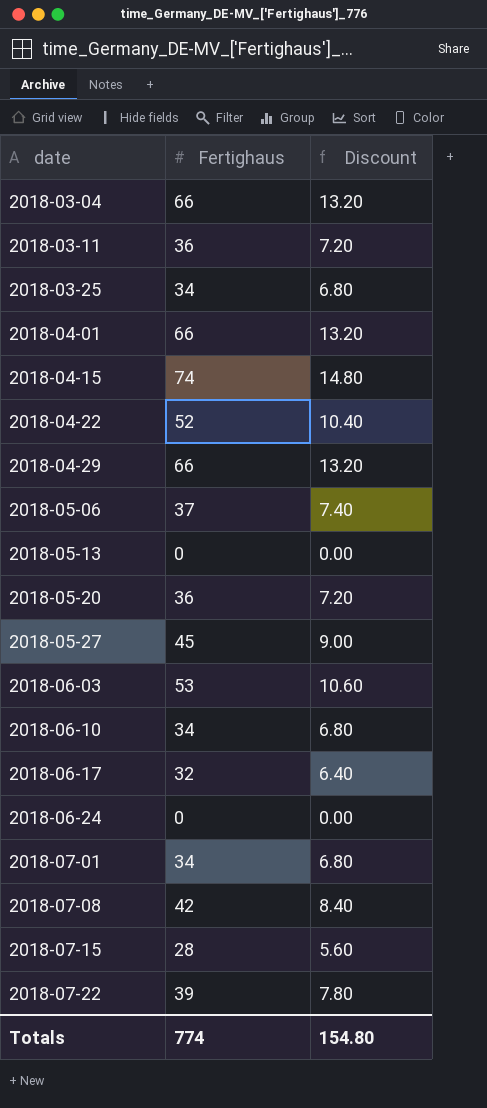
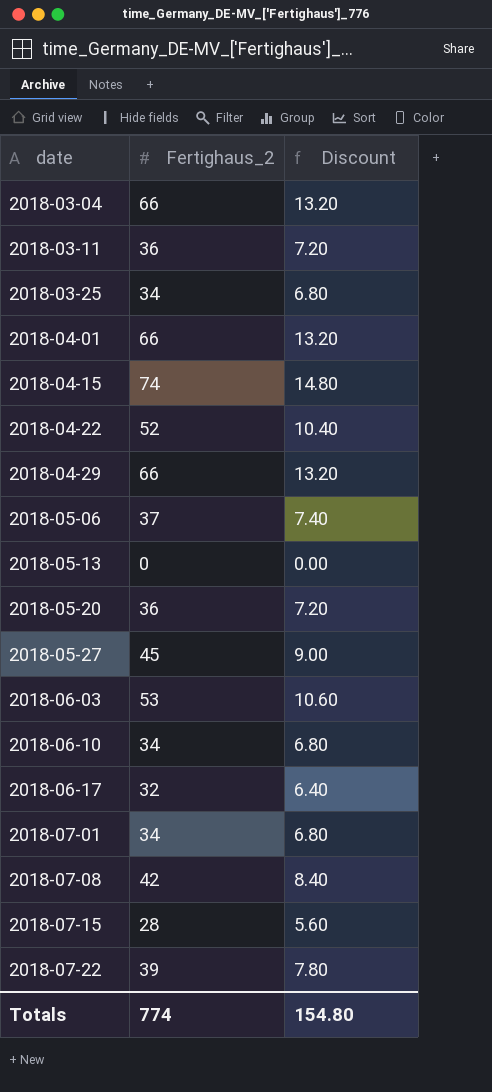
column name: Fertighaus -> Fertighaus_2
row 2018-06-24: 0 | 0.00 -> none

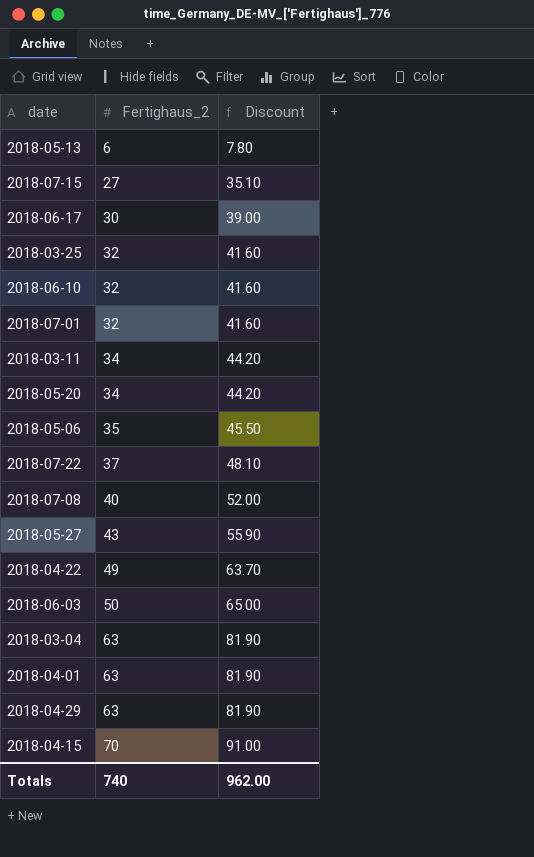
row order: date ascending -> Fertighaus_2 ascending
column Discount | formula: [Fertighaus_2] * 0.2 -> [Fertighaus_2] * 1.3
2018-05-13 | Fertighaus_2: 0 -> 6
2018-07-15 | Fertighaus_2: 28 -> 27
2018-06-17 | Fertighaus_2: 32 -> 30
2018-03-25 | Fertighaus_2: 34 -> 32
2018-06-10 | Fertighaus_2: 34 -> 32
2018-07-01 | Fertighaus_2: 34 -> 32
2018-03-11 | Fertighaus_2: 36 -> 34
2018-05-20 | Fertighaus_2: 36 -> 34
2018-05-06 | Fertighaus_2: 37 -> 35
2018-07-22 | Fertighaus_2: 39 -> 37
2018-07-08 | Fertighaus_2: 42 -> 40
2018-05-27 | Fertighaus_2: 45 -> 43
2018-04-22 | Fertighaus_2: 52 -> 49
2018-06-03 | Fertighaus_2: 53 -> 50
2018-03-04 | Fertighaus_2: 66 -> 63
2018-04-01 | Fertighaus_2: 66 -> 63
2018-04-29 | Fertighaus_2: 66 -> 63
2018-04-15 | Fertighaus_2: 74 -> 70
Totals | Fertighaus_2: 774 -> 740
Totals | Discount: 154.80 -> 962.00

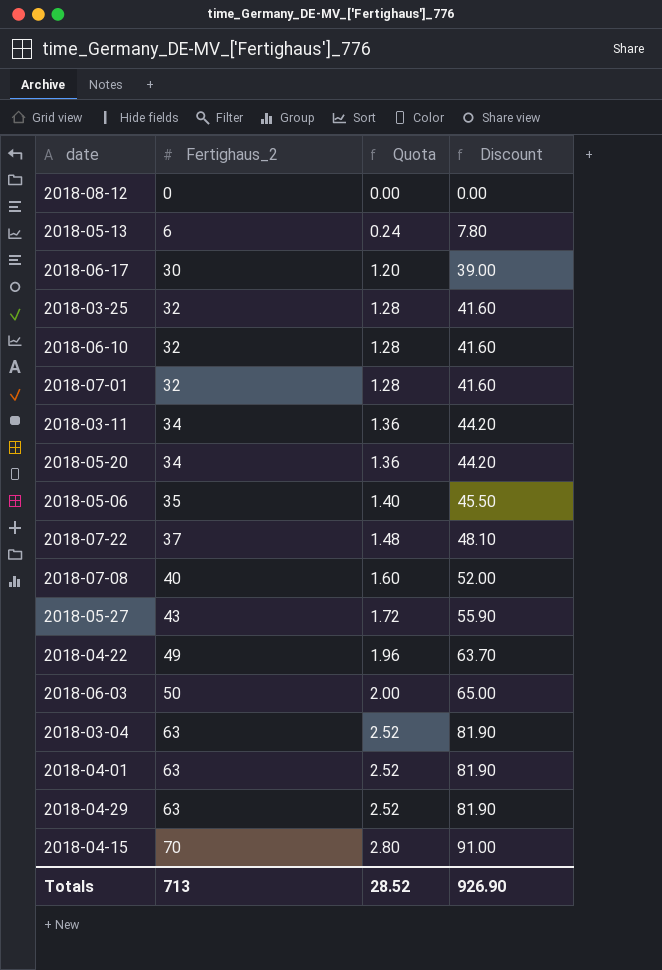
column Quota | formula: none -> [Fertighaus_2] * 0.04
row 2018-07-15: 27 | 35.10 -> none
row 2018-08-12: none -> 0 | 0.00 | 0.00
Totals | Fertighaus_2: 740 -> 713
Totals | Discount: 962.00 -> 926.90

